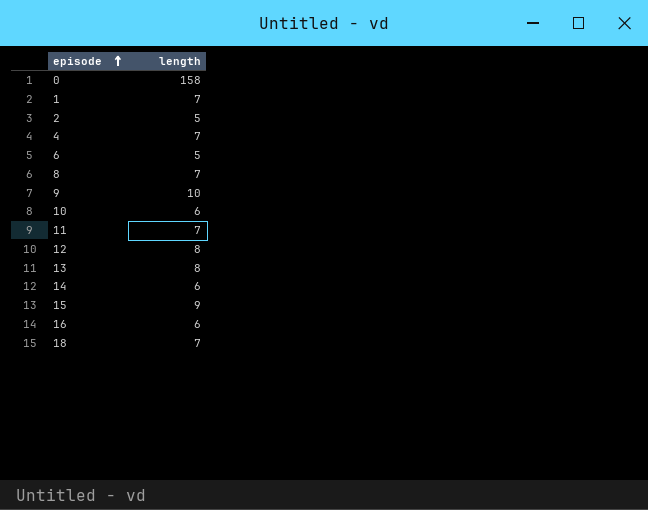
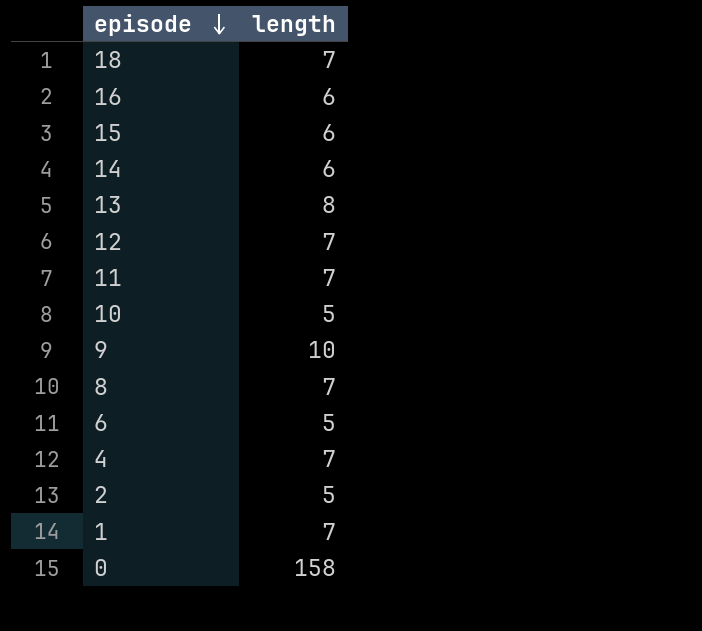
row order: episode ascending -> episode descending
15 | length: 9 -> 6
12 | length: 8 -> 7
10 | length: 6 -> 5

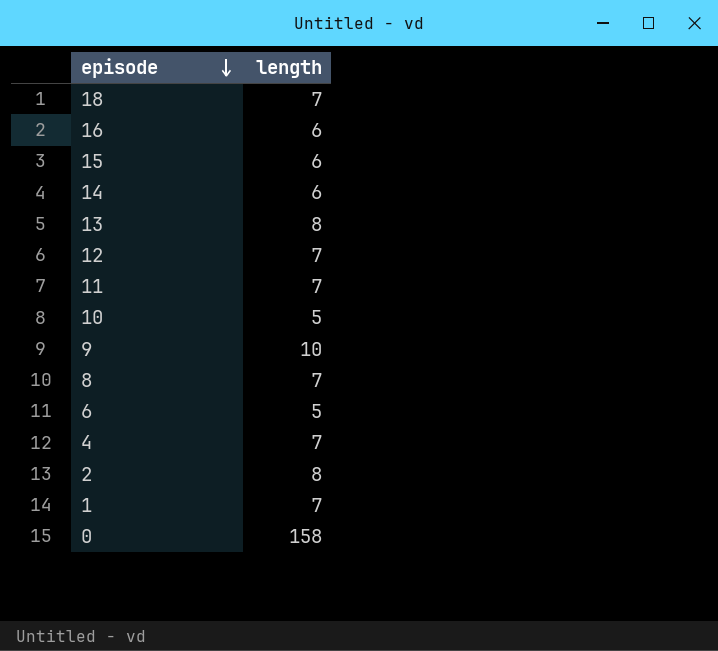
2 | length: 5 -> 8

